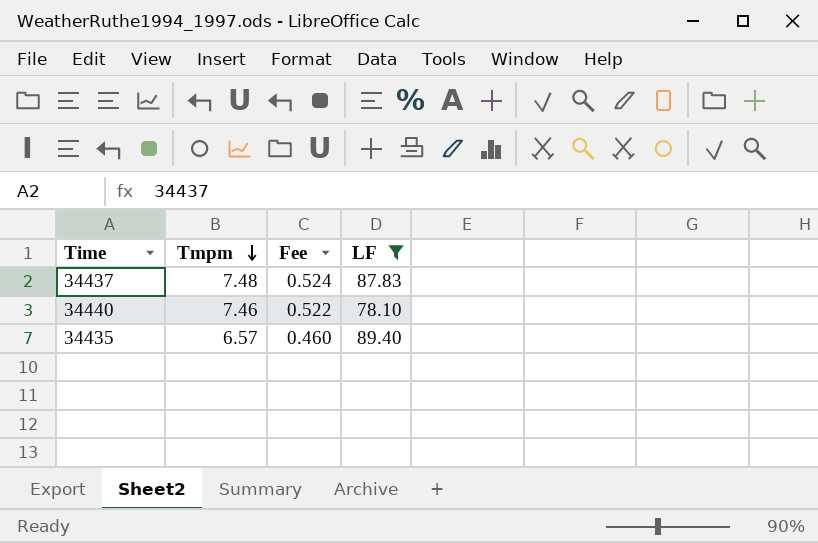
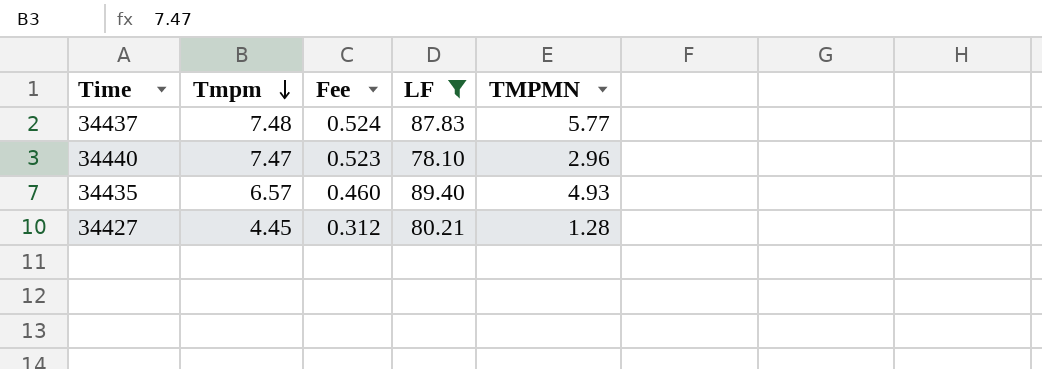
column TMPMN | position: none -> 5
34440 | Tmpm: 7.46 -> 7.47
34440 | Fee: 0.522 -> 0.523
row 34427: none -> 4.45 | 0.312 | 80.21 | 1.28

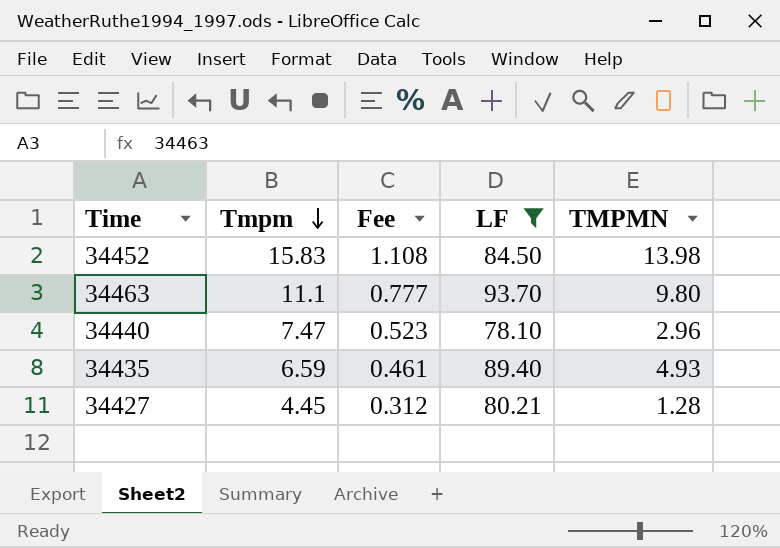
row 34437: 7.48 | 0.524 | 87.83 | 5.77 -> none
row 34452: none -> 15.83 | 1.108 | 84.50 | 13.98
row 34463: none -> 11.1 | 0.777 | 93.70 | 9.80
34435 | Tmpm: 6.57 -> 6.59
34435 | Fee: 0.460 -> 0.461

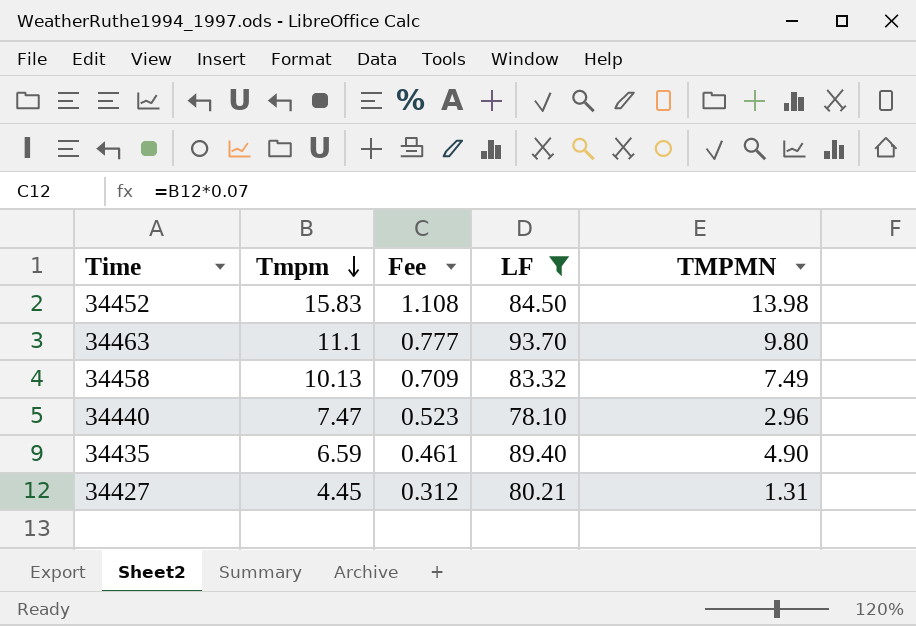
row 34458: none -> 10.13 | 0.709 | 83.32 | 7.49
34435 | TMPMN: 4.93 -> 4.90
34427 | TMPMN: 1.28 -> 1.31

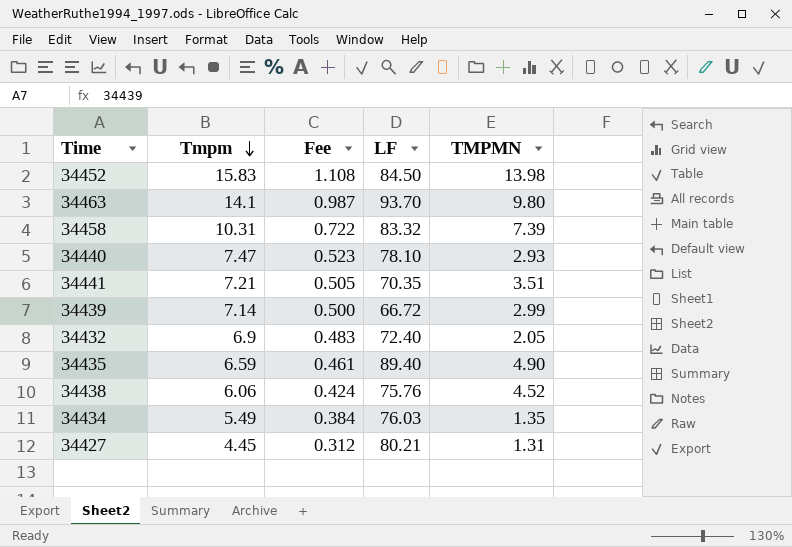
filter: LF >= 78.10 -> none
34463 | Tmpm: 11.1 -> 14.1
34463 | Fee: 0.777 -> 0.987
34458 | Tmpm: 10.13 -> 10.31
34458 | Fee: 0.709 -> 0.722
34458 | TMPMN: 7.49 -> 7.39
34440 | TMPMN: 2.96 -> 2.93

